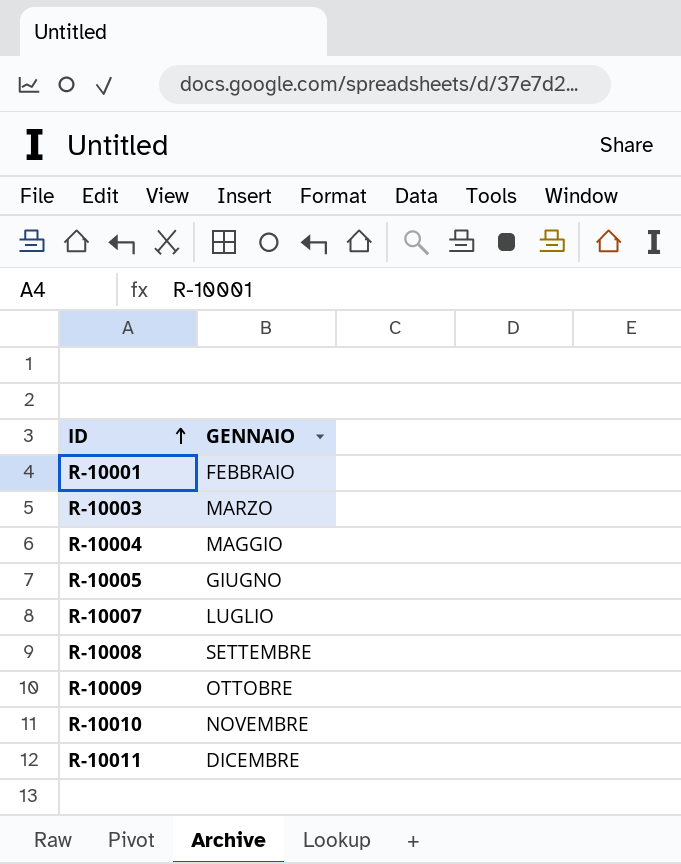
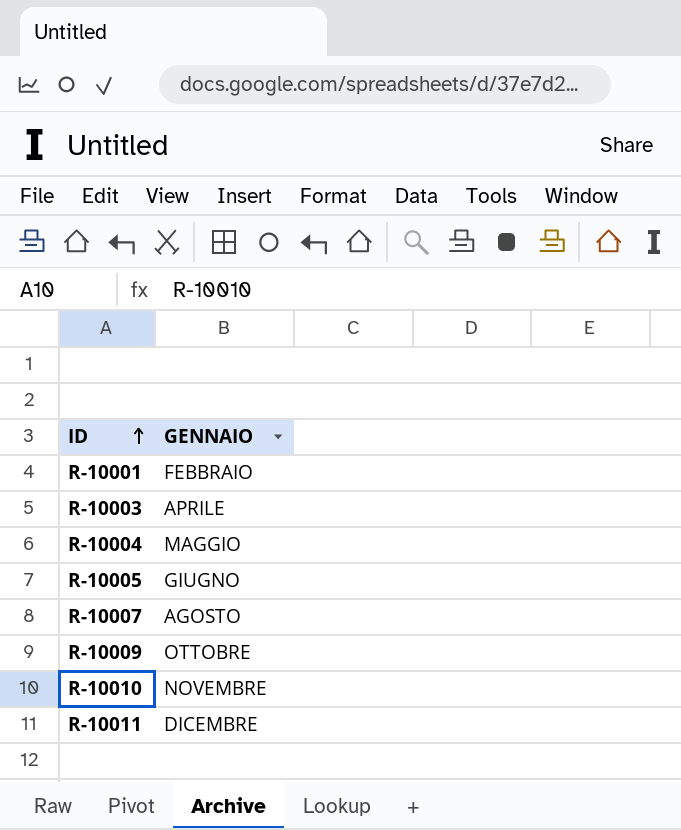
row R-10008: SETTEMBRE -> none
R-10003 | GENNAIO: MARZO -> APRILE
R-10007 | GENNAIO: LUGLIO -> AGOSTO

